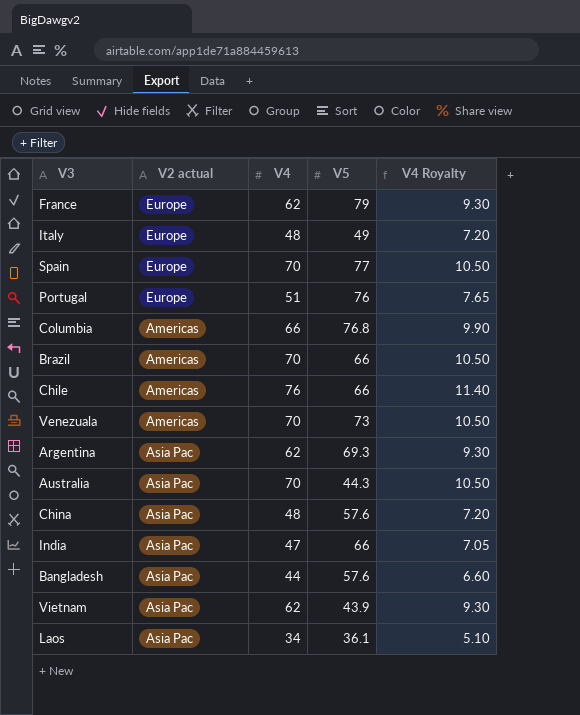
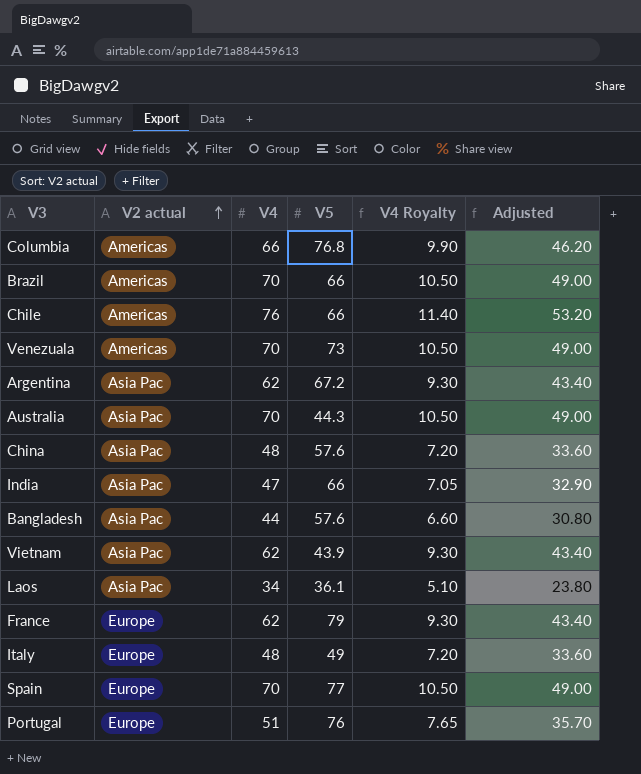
row order: none -> V2 actual ascending
column Adjusted | formula: none -> [V4] * 0.7
Argentina | V5: 69.3 -> 67.2

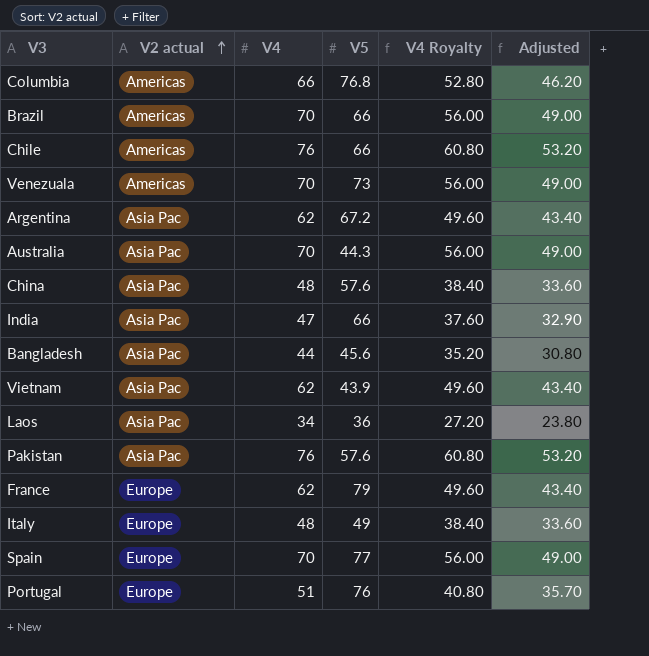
column V4 Royalty | formula: [V4] * 0.15 -> [V4] * 0.8
Bangladesh | V5: 57.6 -> 45.6
Laos | V5: 36.1 -> 36
row Pakistan: none -> Asia Pac | 76 | 57.6 | 60.80 | 53.20

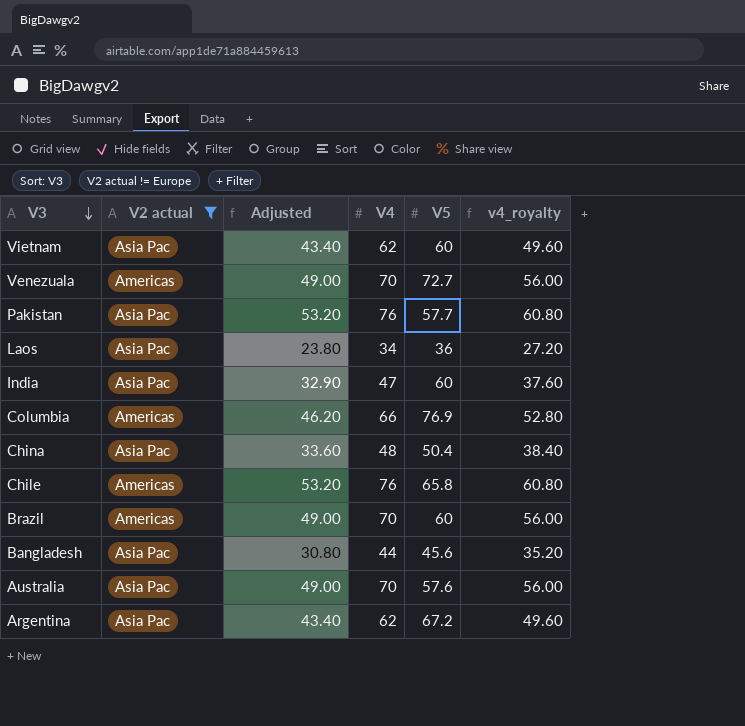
filter: none -> V2 actual != Europe
row order: V2 actual ascending -> V3 descending
column Adjusted | position: 6 -> 3
column name: V4 Royalty -> v4_royalty
Vietnam | V5: 43.9 -> 60
Venezuala | V5: 73 -> 72.7
Pakistan | V5: 57.6 -> 57.7
India | V5: 66 -> 60
Columbia | V5: 76.8 -> 76.9
China | V5: 57.6 -> 50.4
Chile | V5: 66 -> 65.8
Brazil | V5: 66 -> 60
Australia | V5: 44.3 -> 57.6

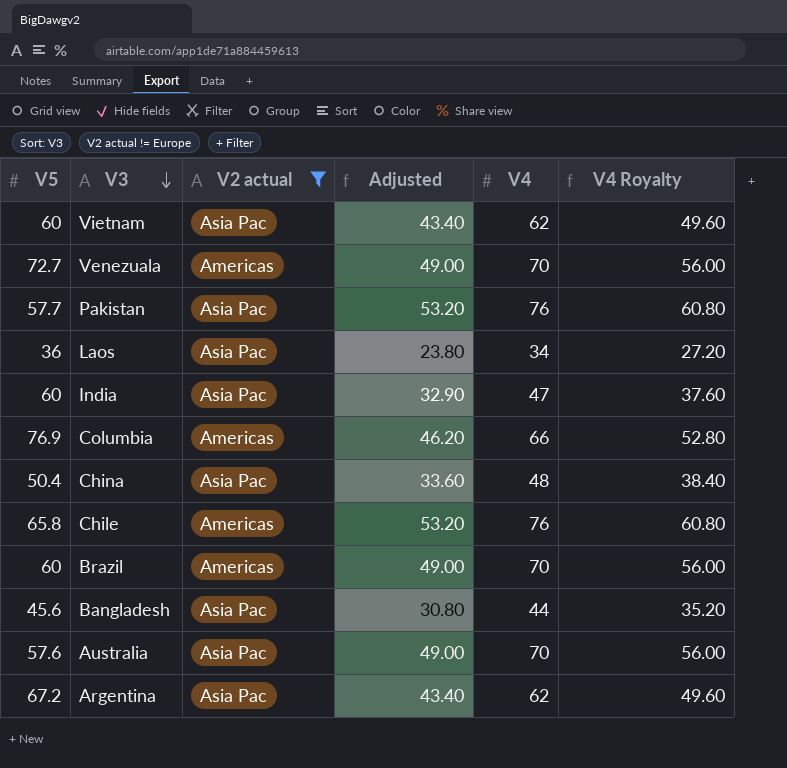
column V5 | position: 5 -> 1
column name: v4_royalty -> V4 Royalty

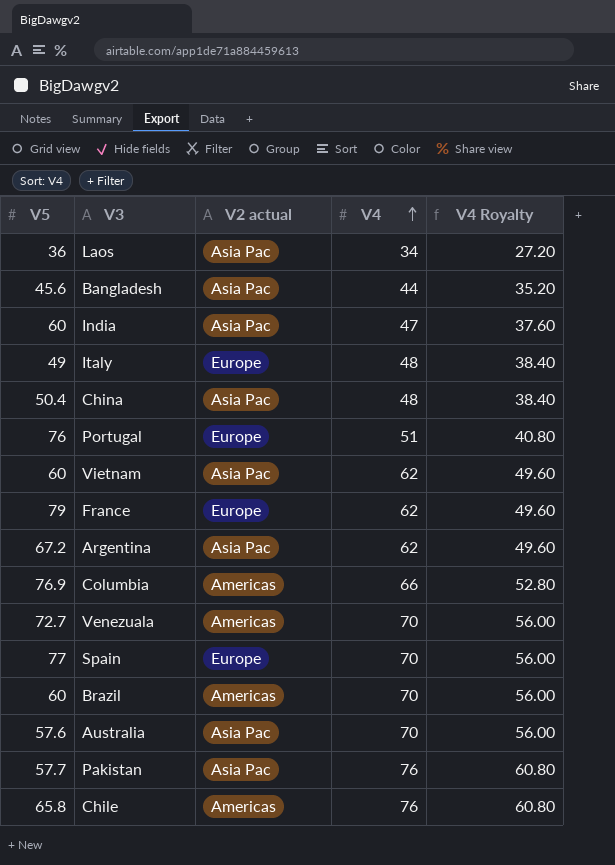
filter: V2 actual != Europe -> none
row order: V3 descending -> V4 ascending
column Adjusted | formula: [V4] * 0.7 -> none

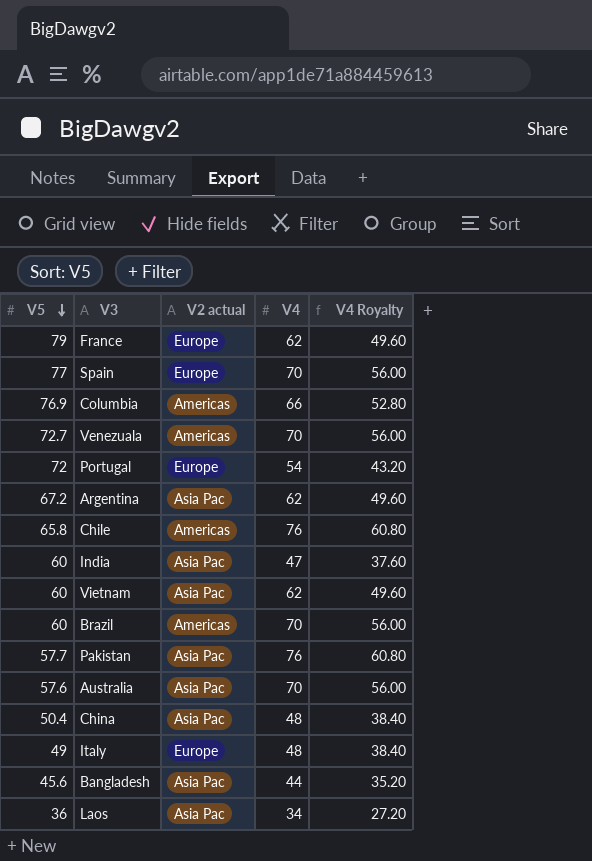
row order: V4 ascending -> V5 descending
Portugal | V5: 76 -> 72
Portugal | V4: 51 -> 54
Portugal | V4 Royalty: 40.80 -> 43.20

